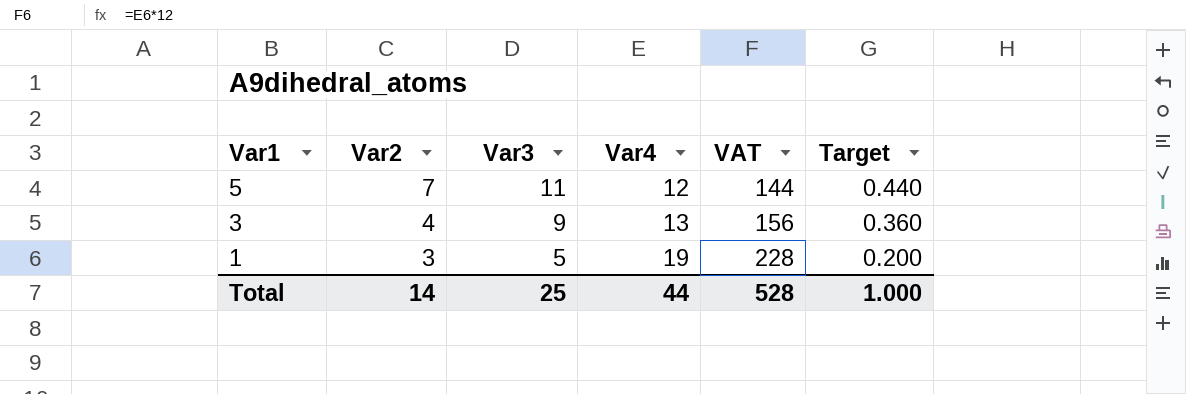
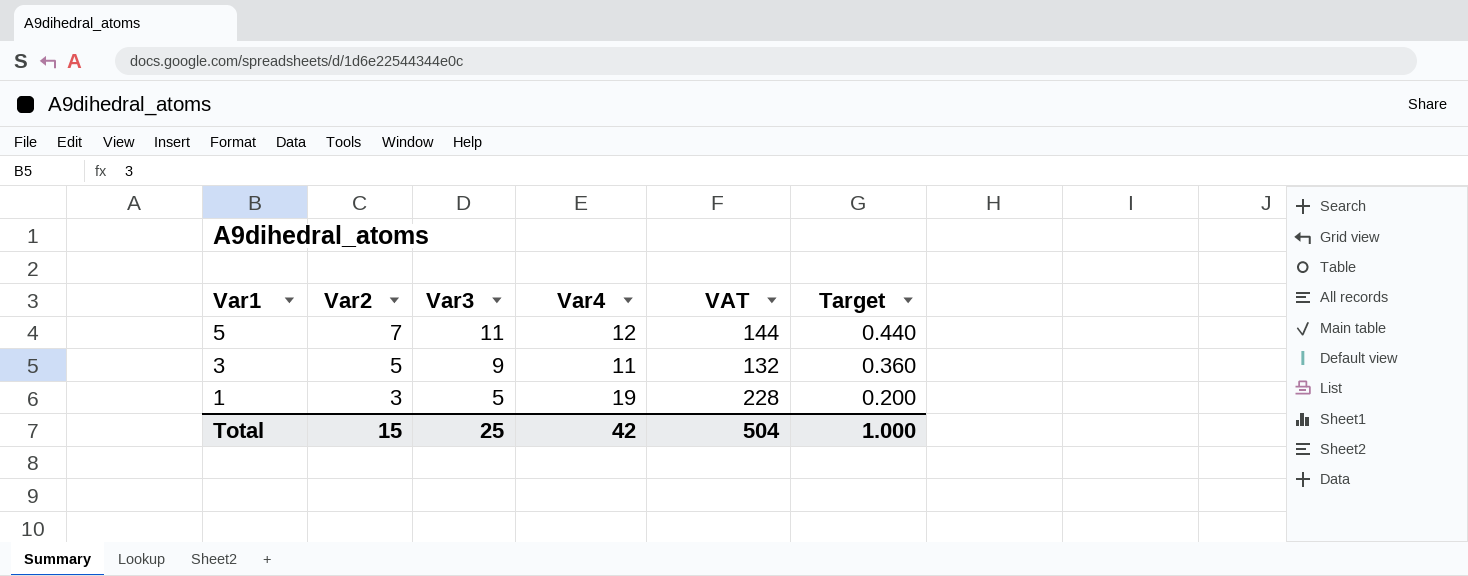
3 | Var2: 4 -> 5
3 | Var4: 13 -> 11
3 | VAT: 156 -> 132
Total | Var2: 14 -> 15
Total | Var4: 44 -> 42
Total | VAT: 528 -> 504

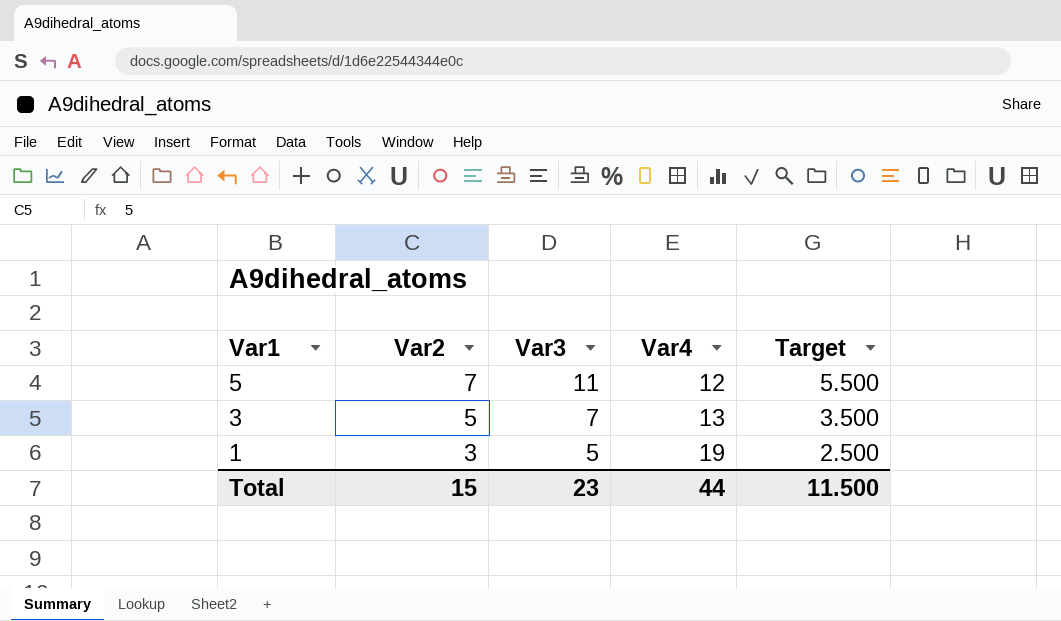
column VAT | formula: [Var4] * 12 -> none
column Target | formula: [Var3] * 0.04 -> [Var3] * 0.5
3 | Var3: 9 -> 7
3 | Var4: 11 -> 13
Total | Var3: 25 -> 23
Total | Var4: 42 -> 44
Total | Target: 1.000 -> 11.500

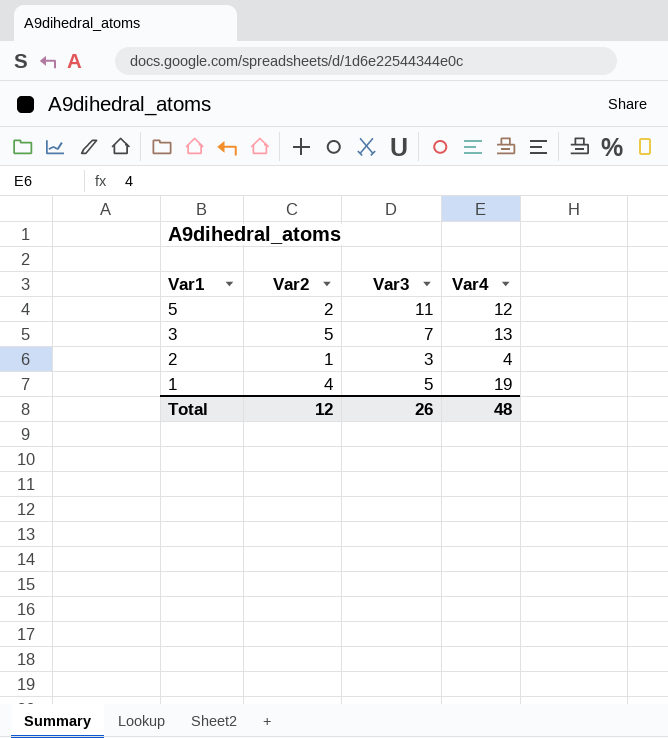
column Target | formula: [Var3] * 0.5 -> none
5 | Var2: 7 -> 2
row 2: none -> 1 | 3 | 4
1 | Var2: 3 -> 4
Total | Var2: 15 -> 12
Total | Var3: 23 -> 26
Total | Var4: 44 -> 48

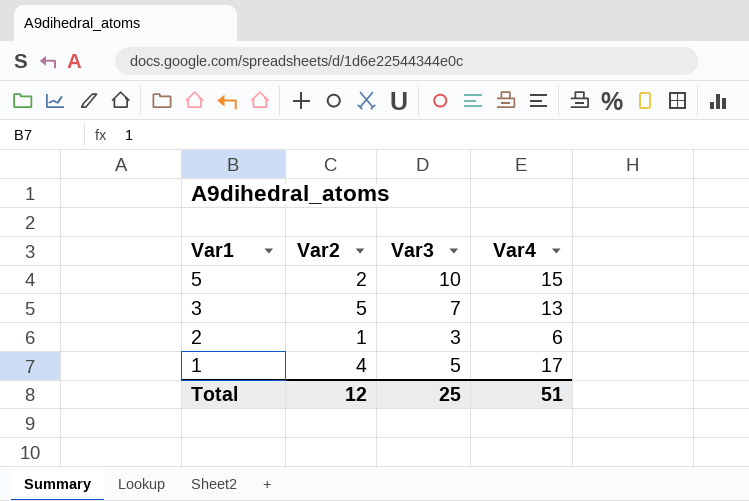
5 | Var3: 11 -> 10
5 | Var4: 12 -> 15
2 | Var4: 4 -> 6
1 | Var4: 19 -> 17
Total | Var3: 26 -> 25
Total | Var4: 48 -> 51

